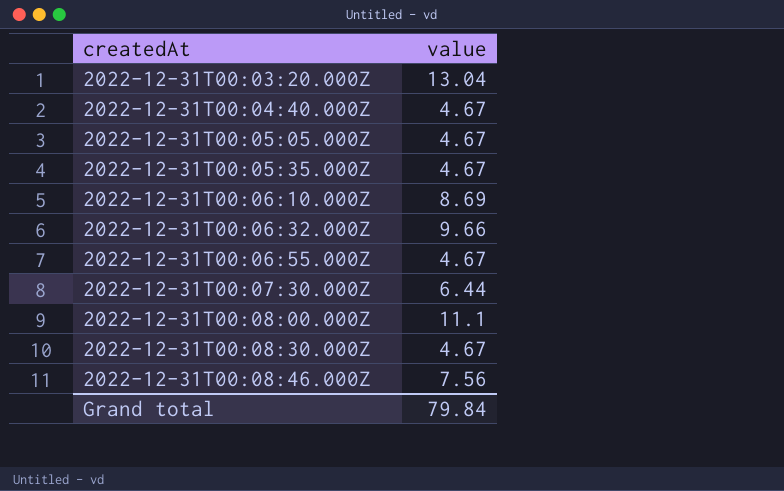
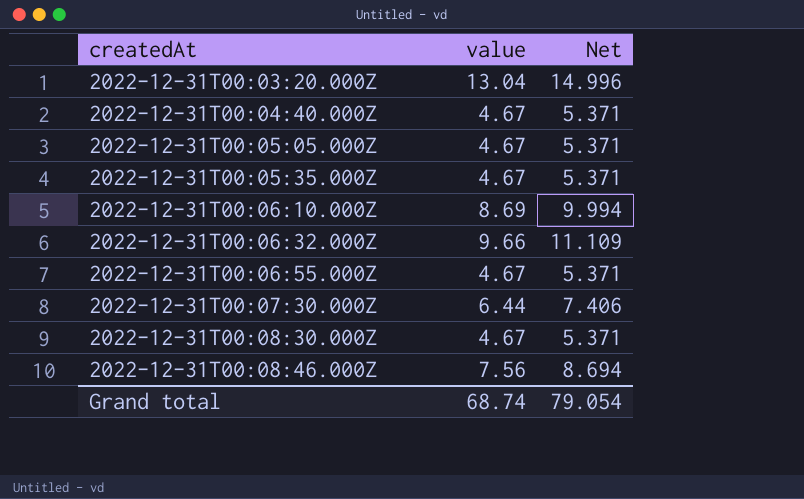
column Net | formula: none -> [value] * 1.15
row 2022-12-31T00:08:00.000Z: 11.1 -> none
Grand total | value: 79.84 -> 68.74

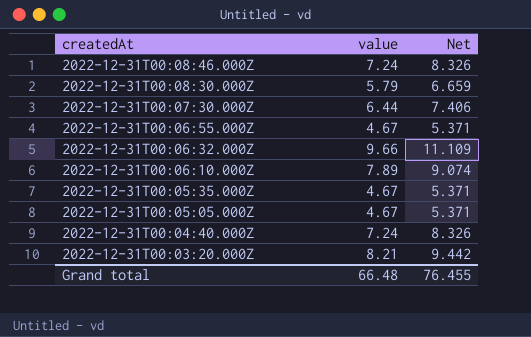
row order: createdAt ascending -> createdAt descending
2022-12-31T00:08:46.000Z | value: 7.56 -> 7.24
2022-12-31T00:08:46.000Z | Net: 8.694 -> 8.326
2022-12-31T00:08:30.000Z | value: 4.67 -> 5.79
2022-12-31T00:08:30.000Z | Net: 5.371 -> 6.659
2022-12-31T00:06:10.000Z | value: 8.69 -> 7.89
2022-12-31T00:06:10.000Z | Net: 9.994 -> 9.074
2022-12-31T00:04:40.000Z | value: 4.67 -> 7.24
2022-12-31T00:04:40.000Z | Net: 5.371 -> 8.326
2022-12-31T00:03:20.000Z | value: 13.04 -> 8.21
2022-12-31T00:03:20.000Z | Net: 14.996 -> 9.442
Grand total | value: 68.74 -> 66.48
Grand total | Net: 79.054 -> 76.455

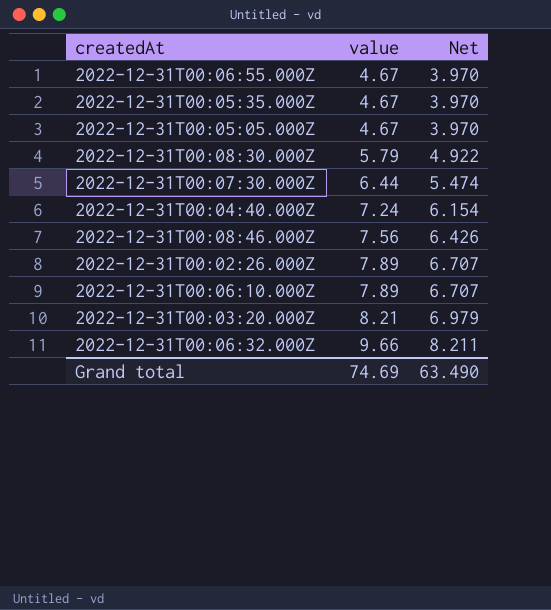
row order: createdAt descending -> value ascending
column Net | formula: [value] * 1.15 -> [value] * 0.85
2022-12-31T00:08:46.000Z | value: 7.24 -> 7.56
row 2022-12-31T00:02:26.000Z: none -> 7.89 | 6.707
Grand total | value: 66.48 -> 74.69
Grand total | Net: 76.455 -> 63.490

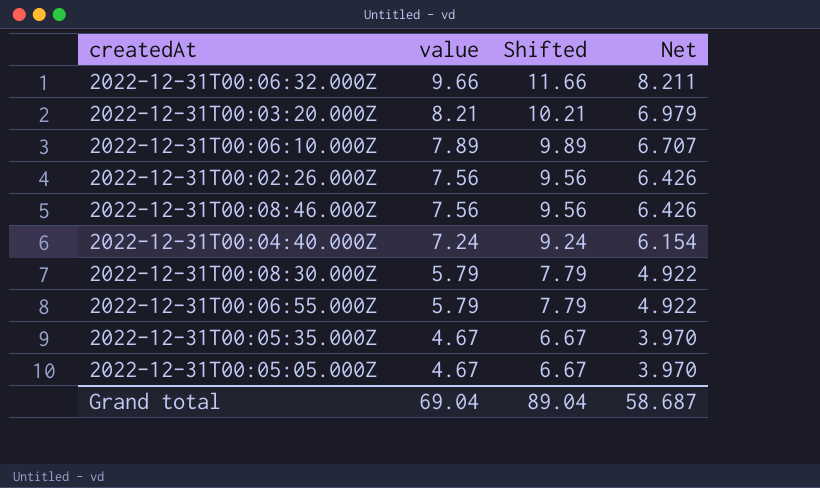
row order: value ascending -> value descending
column Shifted | formula: none -> [value] + 2
row 2022-12-31T00:07:30.000Z: 6.44 | 5.474 -> none
2022-12-31T00:02:26.000Z | value: 7.89 -> 7.56
2022-12-31T00:02:26.000Z | Net: 6.707 -> 6.426
2022-12-31T00:06:55.000Z | value: 4.67 -> 5.79
2022-12-31T00:06:55.000Z | Net: 3.970 -> 4.922
Grand total | value: 74.69 -> 69.04
Grand total | Net: 63.490 -> 58.687

